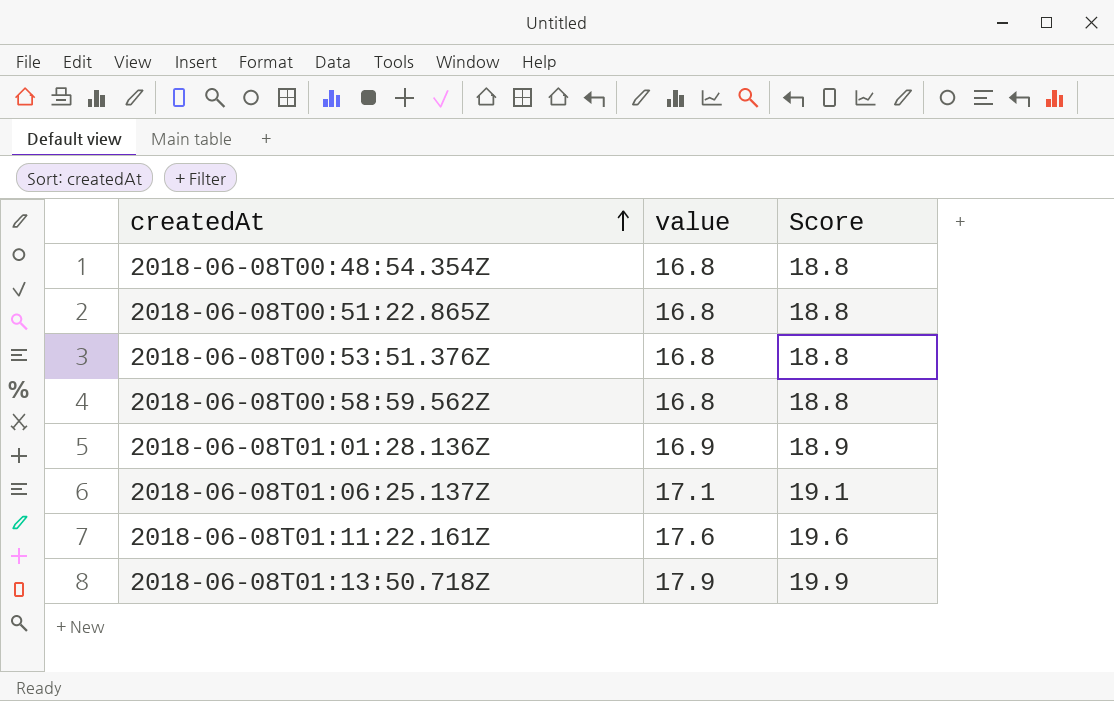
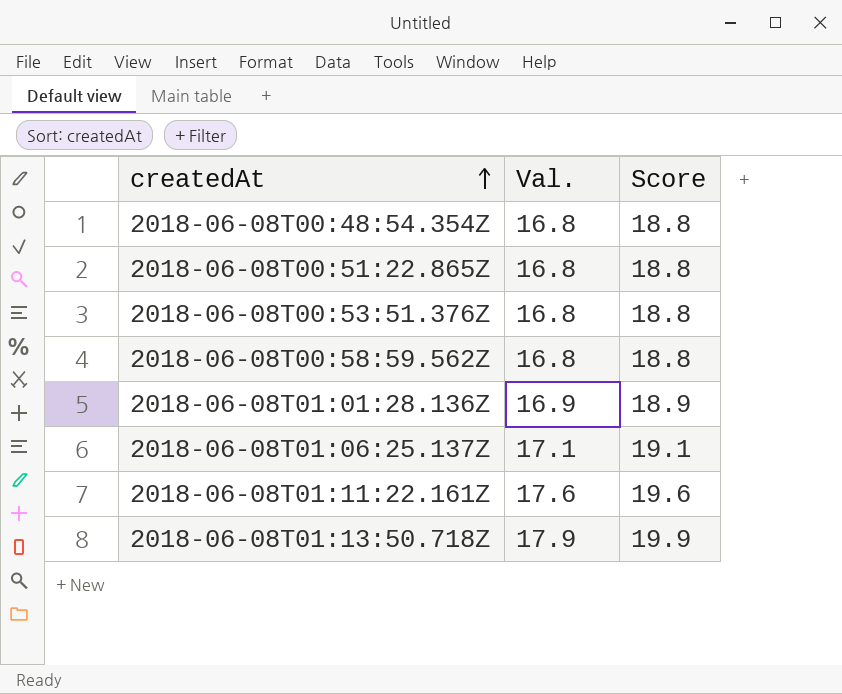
column name: value -> Val.

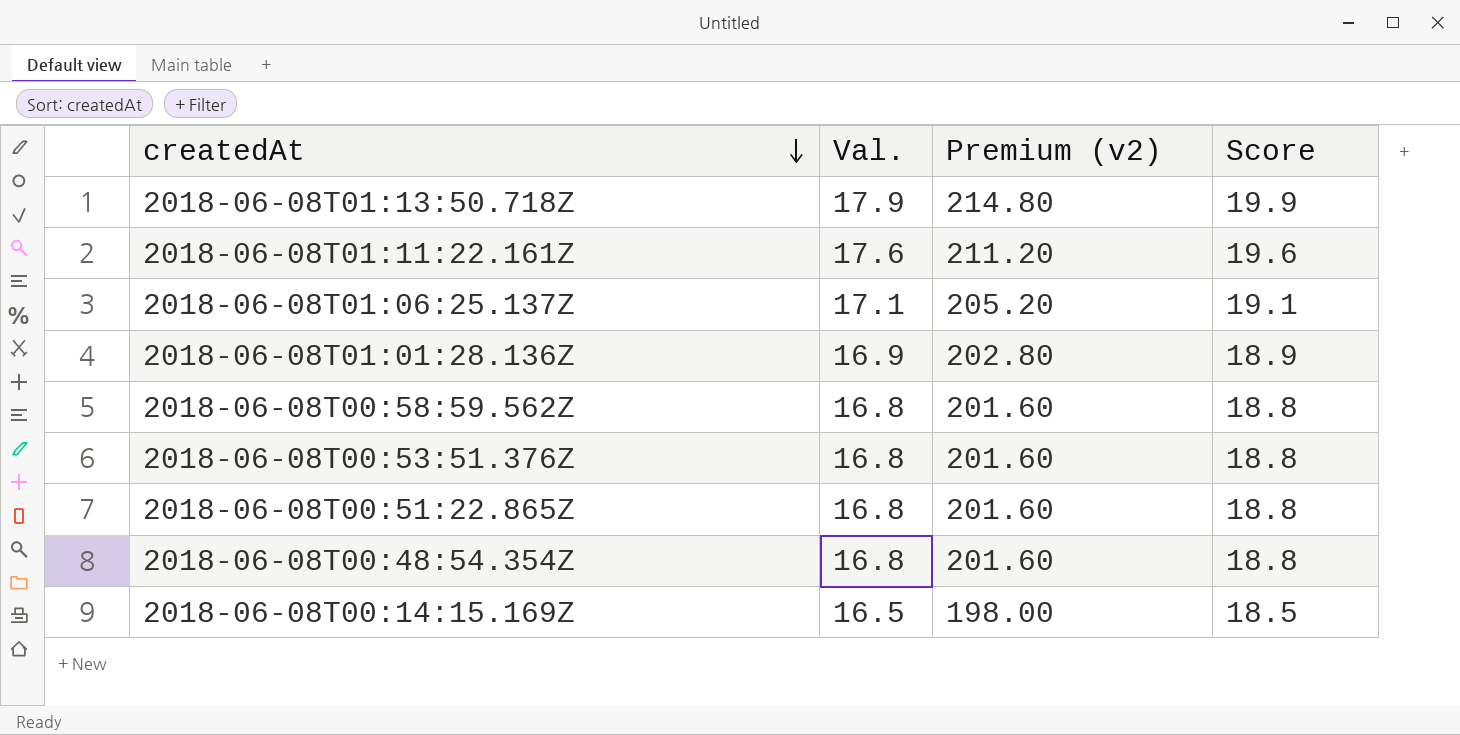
row order: createdAt ascending -> createdAt descending
column Premium (v2) | formula: none -> [Val.] * 12
row 2018-06-08T00:14:15.169Z: none -> 16.5 | 198.00 | 18.5

